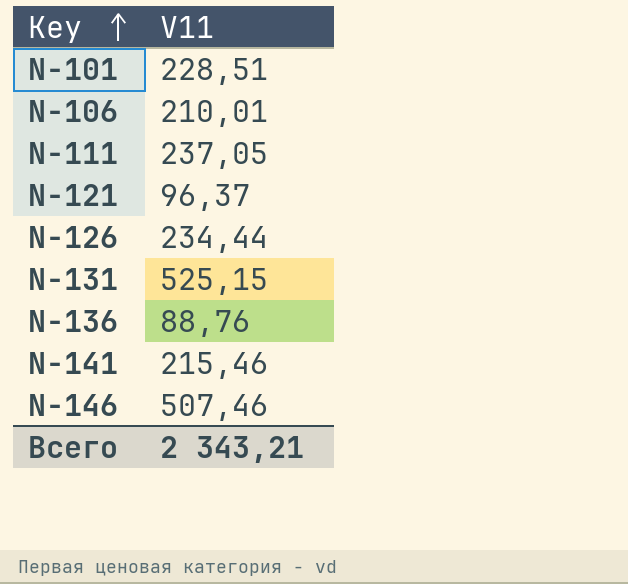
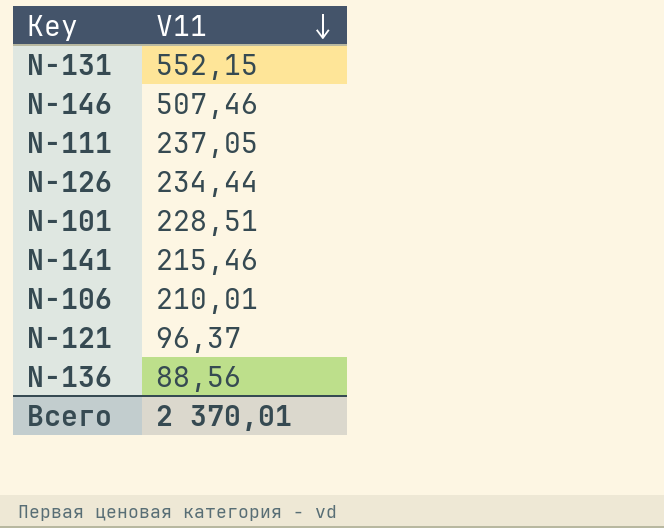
row order: Key ascending -> V11 descending
N-131 | V11: 525,15 -> 552,15
N-136 | V11: 88,76 -> 88,56
Всего | V11: 2 343,21 -> 2 370,01

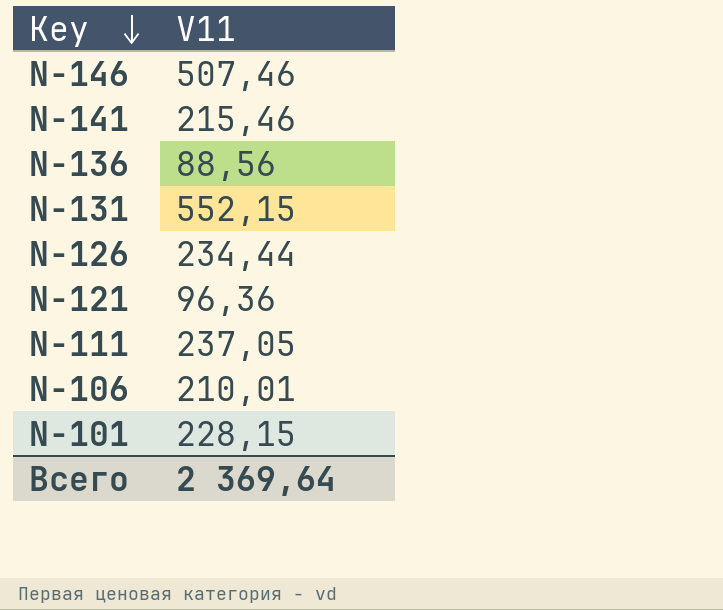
row order: V11 descending -> Key descending
N-121 | V11: 96,37 -> 96,36
N-101 | V11: 228,51 -> 228,15
Всего | V11: 2 370,01 -> 2 369,64

